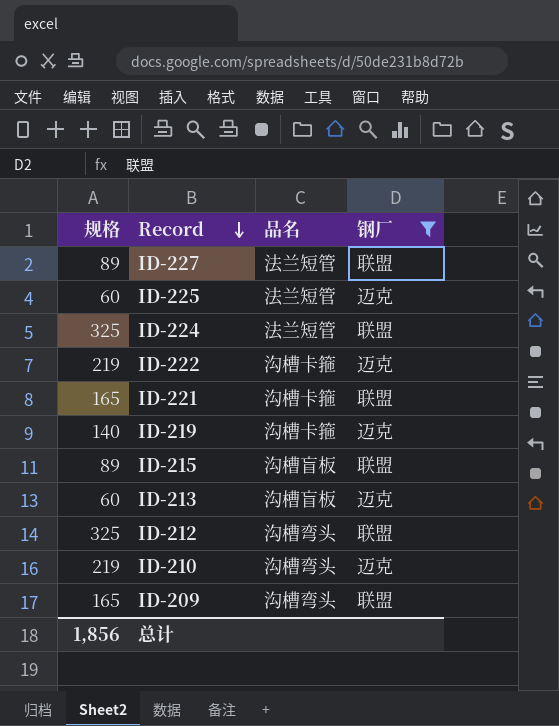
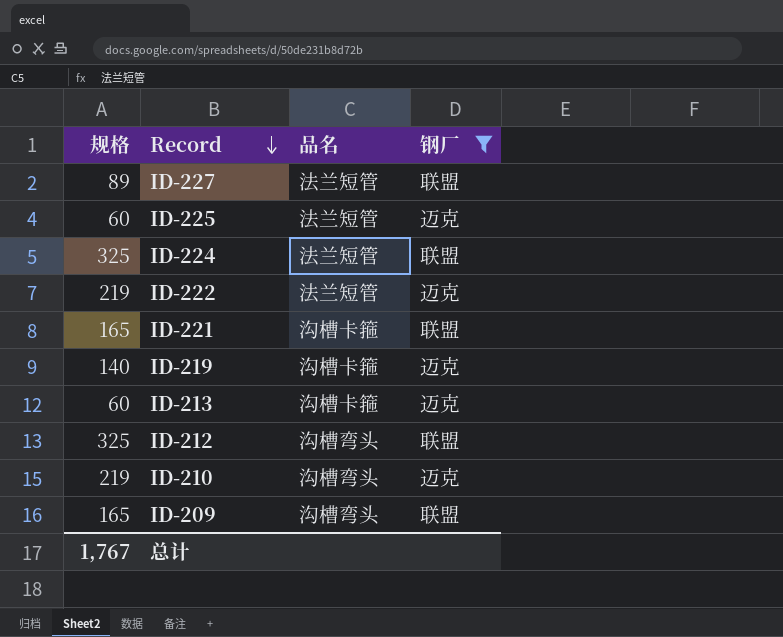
row ID-215: 89 | 沟槽盲板 | 联盟 -> none
ID-222 | 品名: 沟槽卡箍 -> 法兰短管
ID-213 | 品名: 沟槽盲板 -> 沟槽卡箍
总计 | 规格: 1,856 -> 1,767

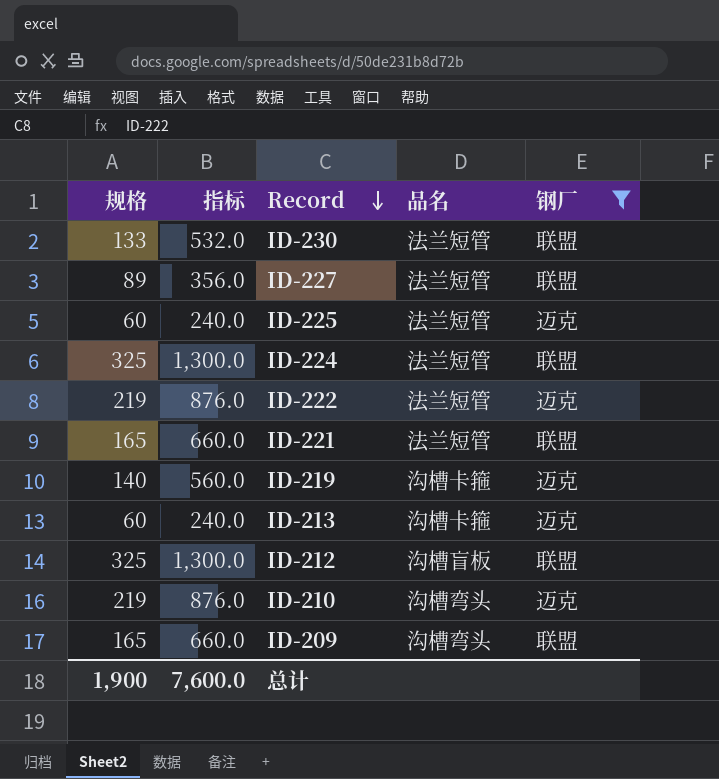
column 指标 | formula: none -> [规格] * 4
row ID-230: none -> 133 | 532.0 | 法兰短管 | 联盟
ID-221 | 品名: 沟槽卡箍 -> 法兰短管
ID-212 | 品名: 沟槽弯头 -> 沟槽盲板
总计 | 规格: 1,767 -> 1,900

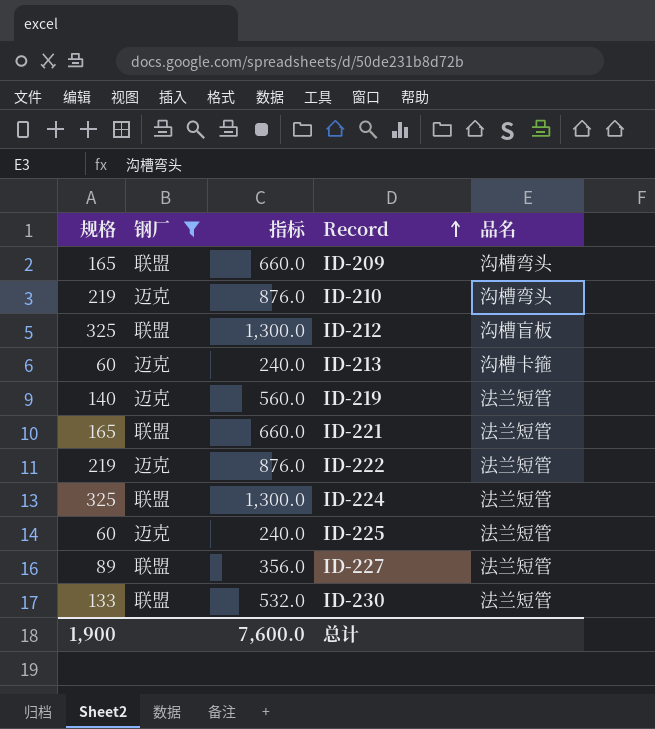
row order: Record descending -> Record ascending
column 钢厂 | position: 5 -> 2
ID-219 | 品名: 沟槽卡箍 -> 法兰短管

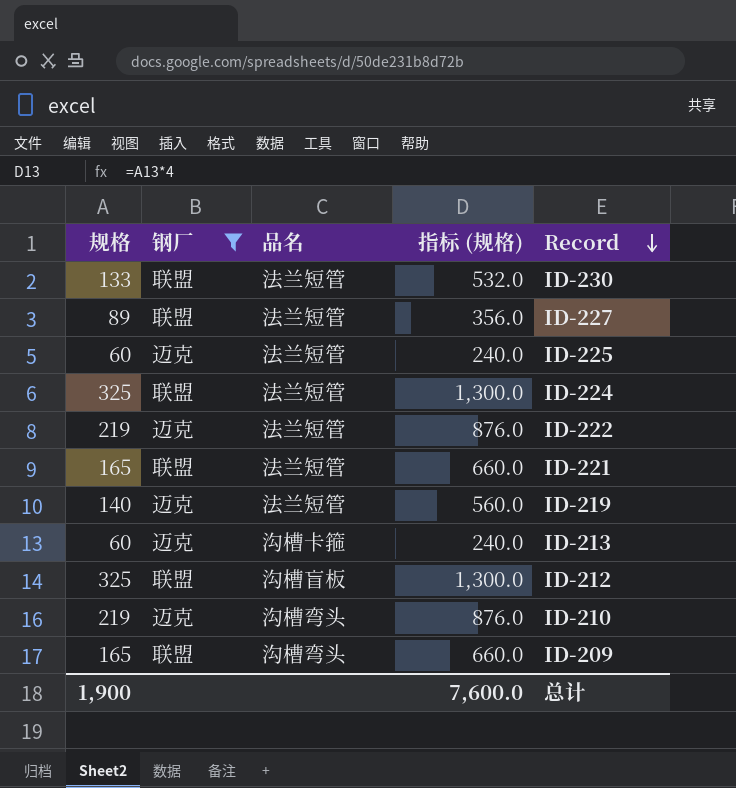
row order: Record ascending -> Record descending
column 品名 | position: 5 -> 3
column name: 指标 -> 指标 (规格)

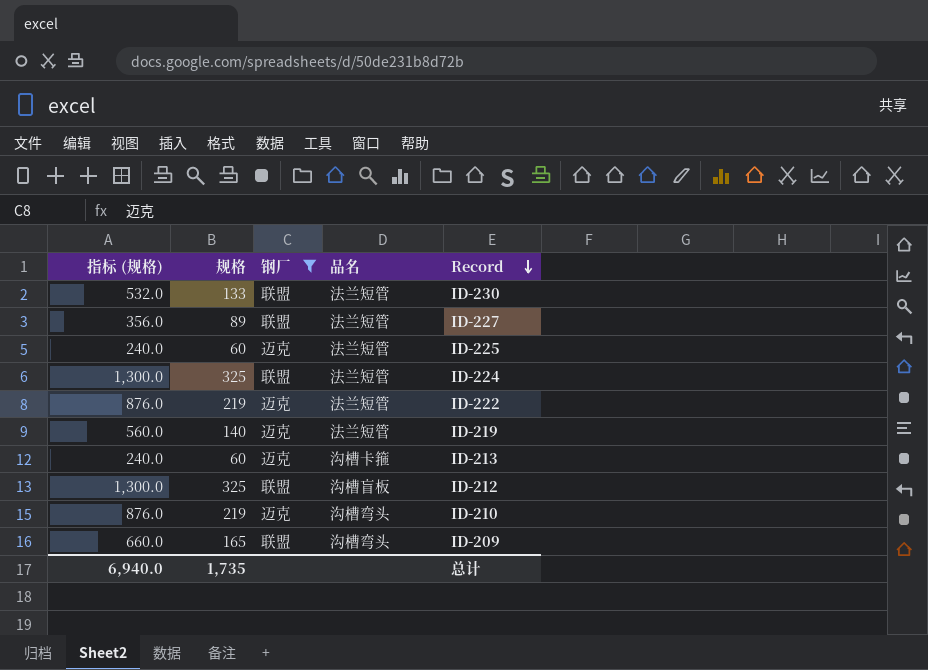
column 指标 (规格) | position: 4 -> 1
row ID-221: 165 | 联盟 | 法兰短管 | 660.0 -> none
总计 | 指标 (规格): 7,600.0 -> 6,940.0
总计 | 规格: 1,900 -> 1,735

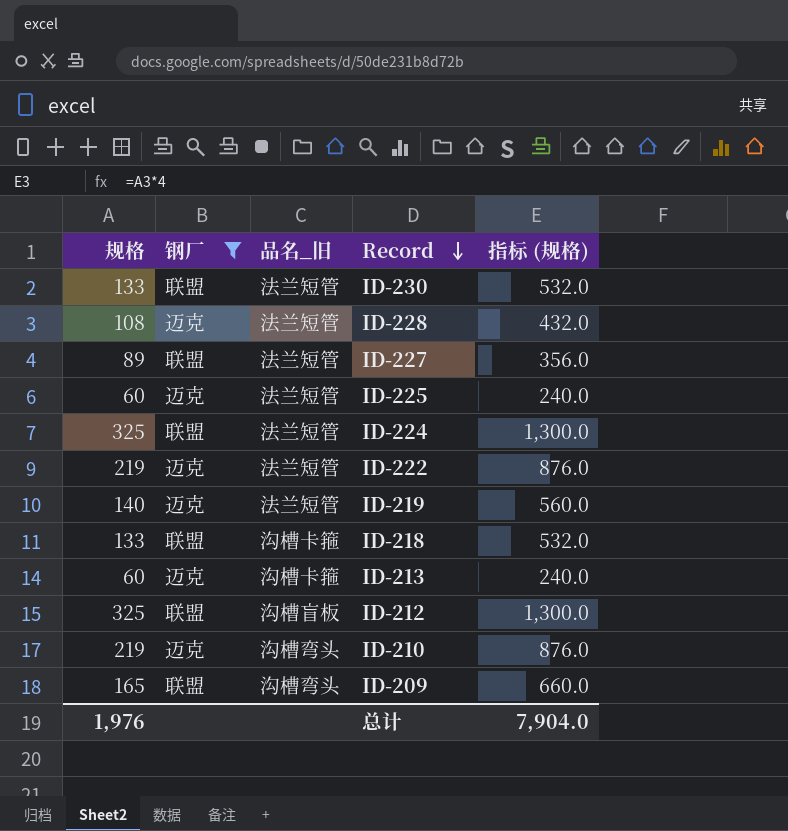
column name: 品名 -> 品名_旧
column 指标 (规格) | position: 1 -> 5
row ID-228: none -> 108 | 迈克 | 法兰短管 | 432.0
row ID-218: none -> 133 | 联盟 | 沟槽卡箍 | 532.0
总计 | 规格: 1,735 -> 1,976
总计 | 指标 (规格): 6,940.0 -> 7,904.0

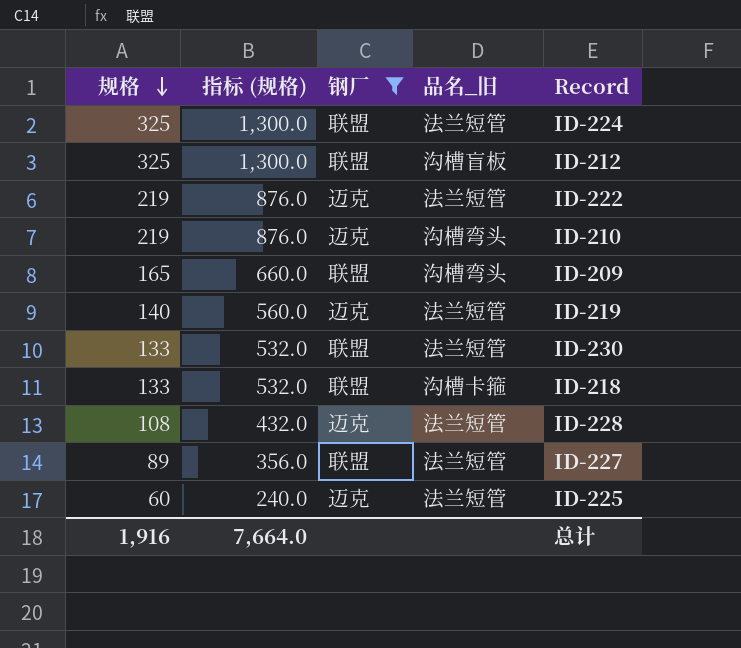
row order: Record descending -> 规格 descending
column 指标 (规格) | position: 5 -> 2
row ID-213: 60 | 迈克 | 沟槽卡箍 | 240.0 -> none
总计 | 规格: 1,976 -> 1,916
总计 | 指标 (规格): 7,904.0 -> 7,664.0

